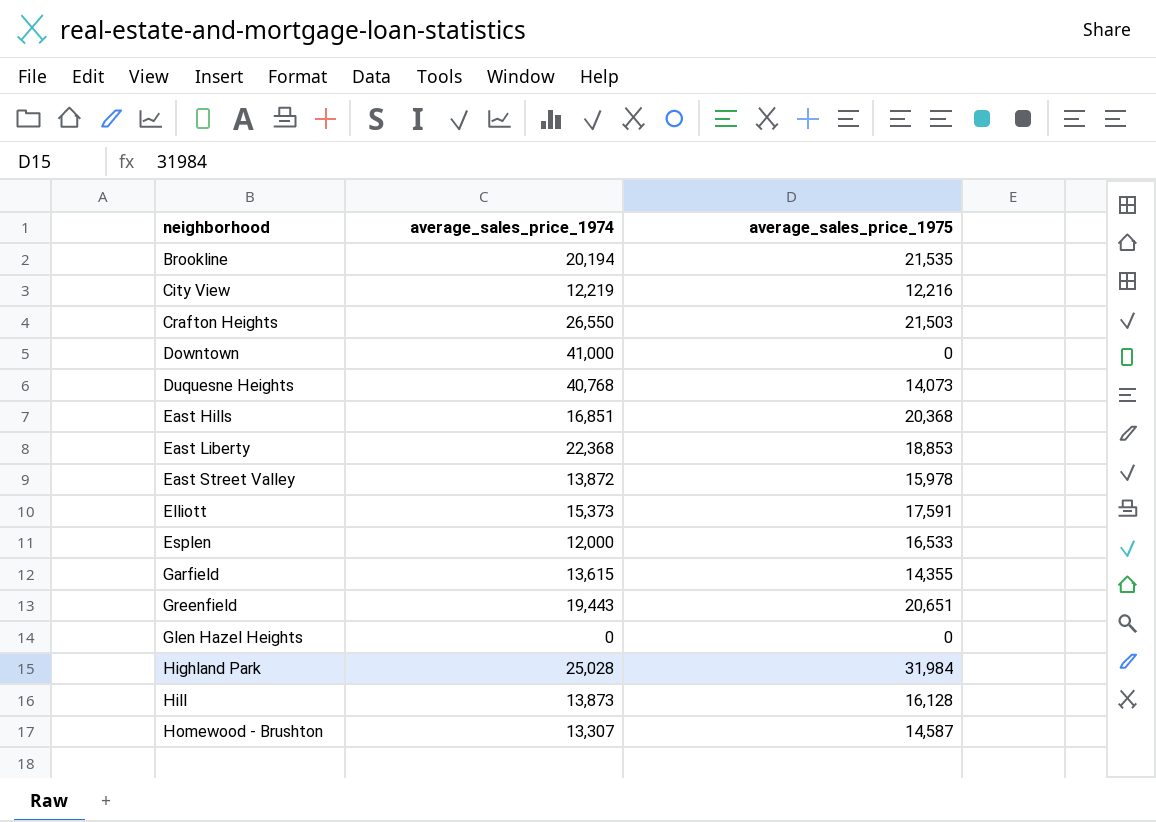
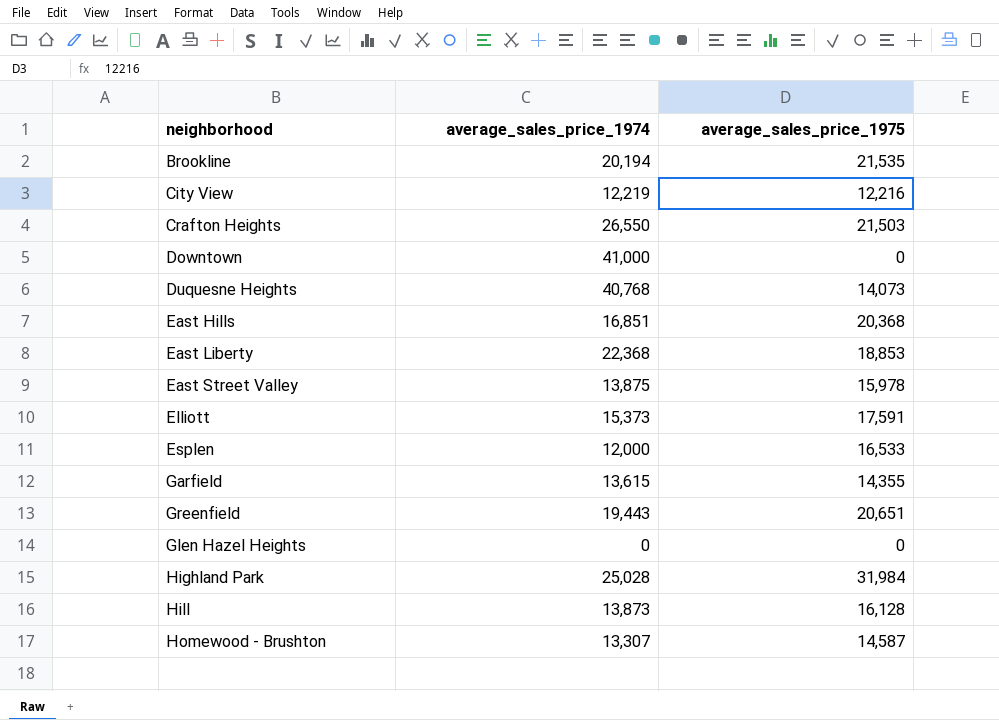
East Street Valley | average_sales_price_1974: 13,872 -> 13,875

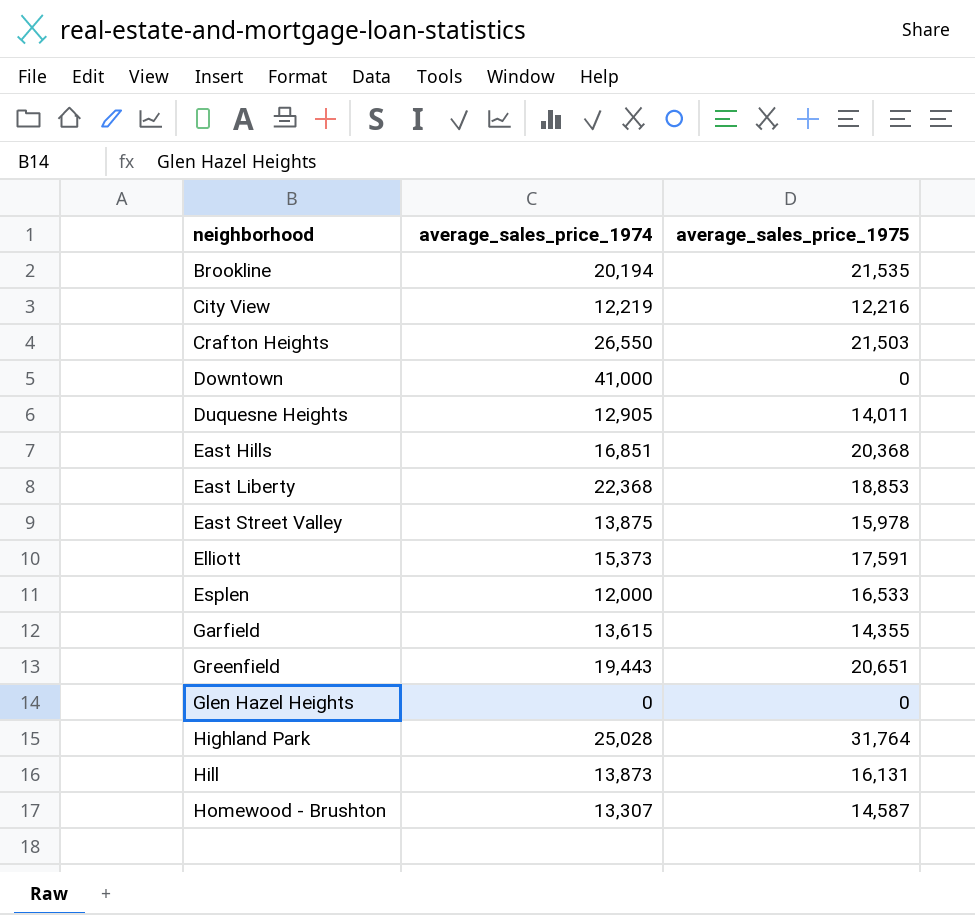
Duquesne Heights | average_sales_price_1974: 40,768 -> 12,905
Duquesne Heights | average_sales_price_1975: 14,073 -> 14,011
Highland Park | average_sales_price_1975: 31,984 -> 31,764
Hill | average_sales_price_1975: 16,128 -> 16,131

